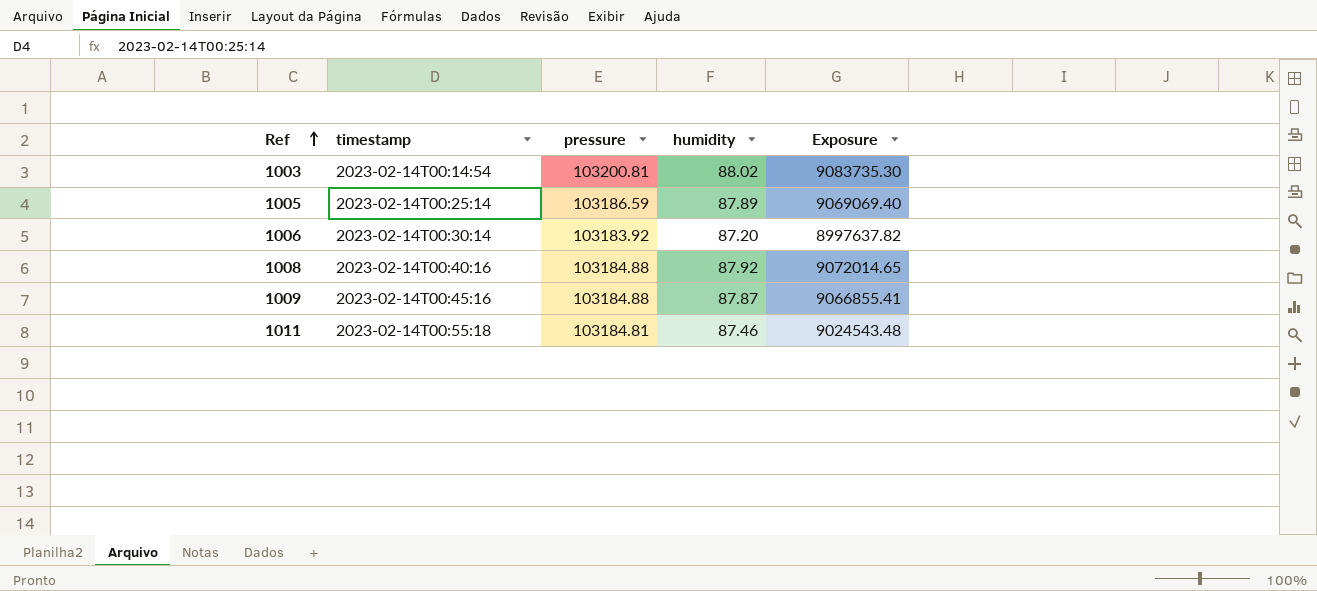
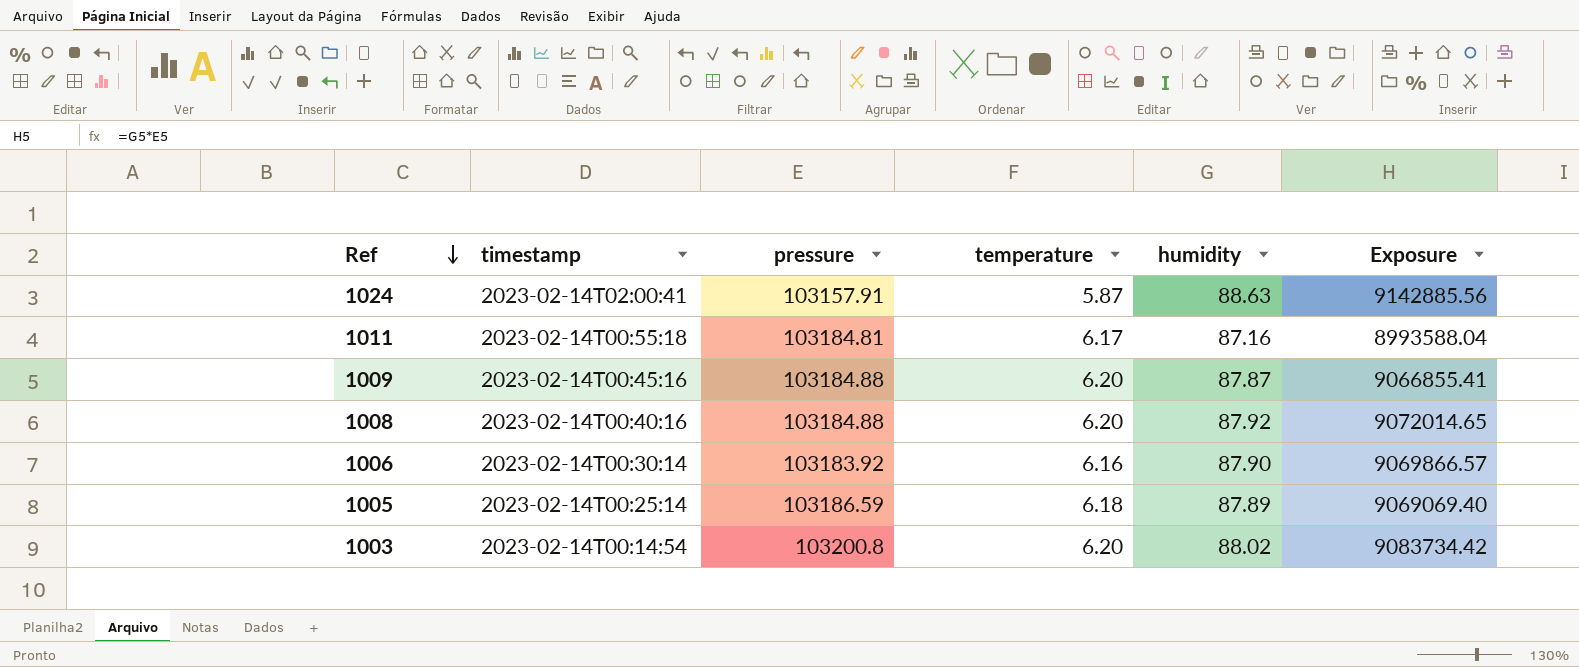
row order: Ref ascending -> Ref descending
column temperature | position: none -> 4
row 1024: none -> 2023-02-14T02:00:41 | 103157.91 | 5.87 | 88.63 | 9142885.56
1011 | humidity: 87.46 -> 87.16
1011 | Exposure: 9024543.48 -> 8993588.04
1006 | humidity: 87.20 -> 87.90
1006 | Exposure: 8997637.82 -> 9069866.57
1003 | pressure: 103200.81 -> 103200.8
1003 | Exposure: 9083735.30 -> 9083734.42

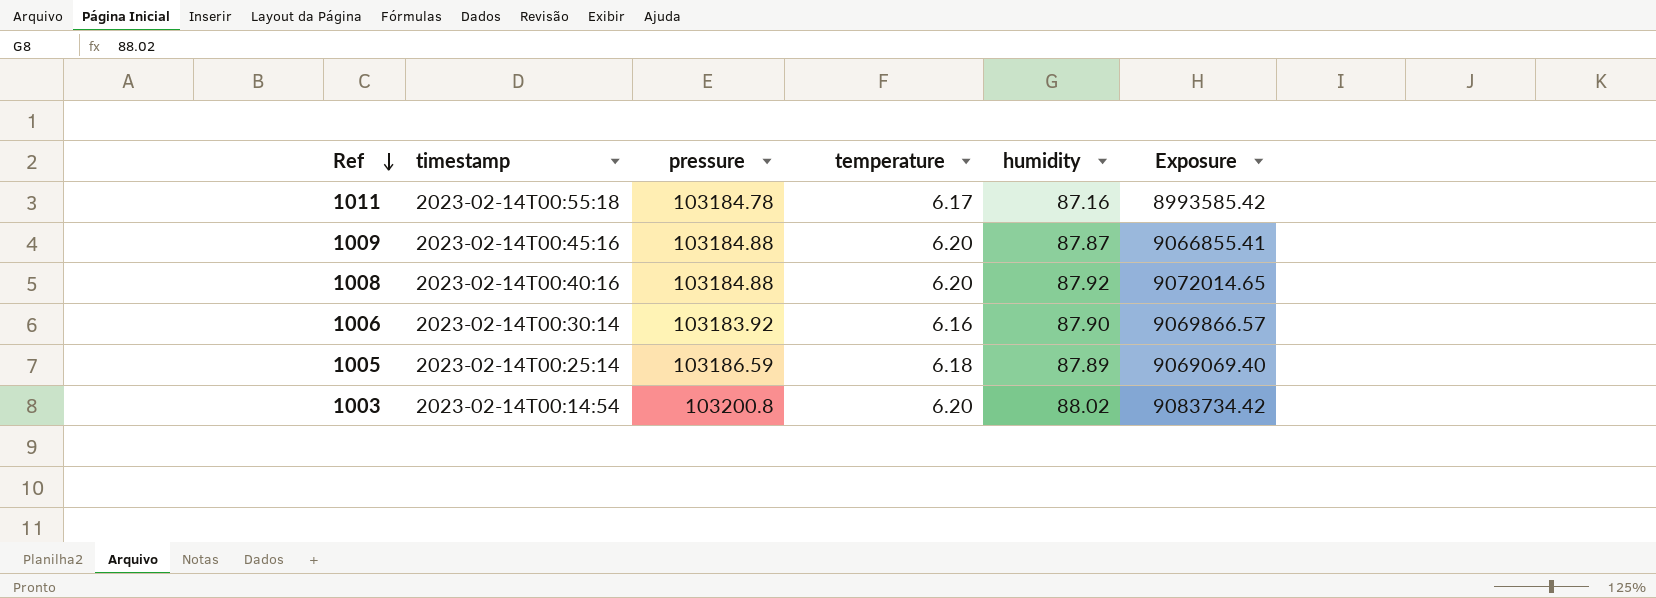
row 1024: 2023-02-14T02:00:41 | 103157.91 | 5.87 | 88.63 | 9142885.56 -> none
1011 | pressure: 103184.81 -> 103184.78
1011 | Exposure: 8993588.04 -> 8993585.42

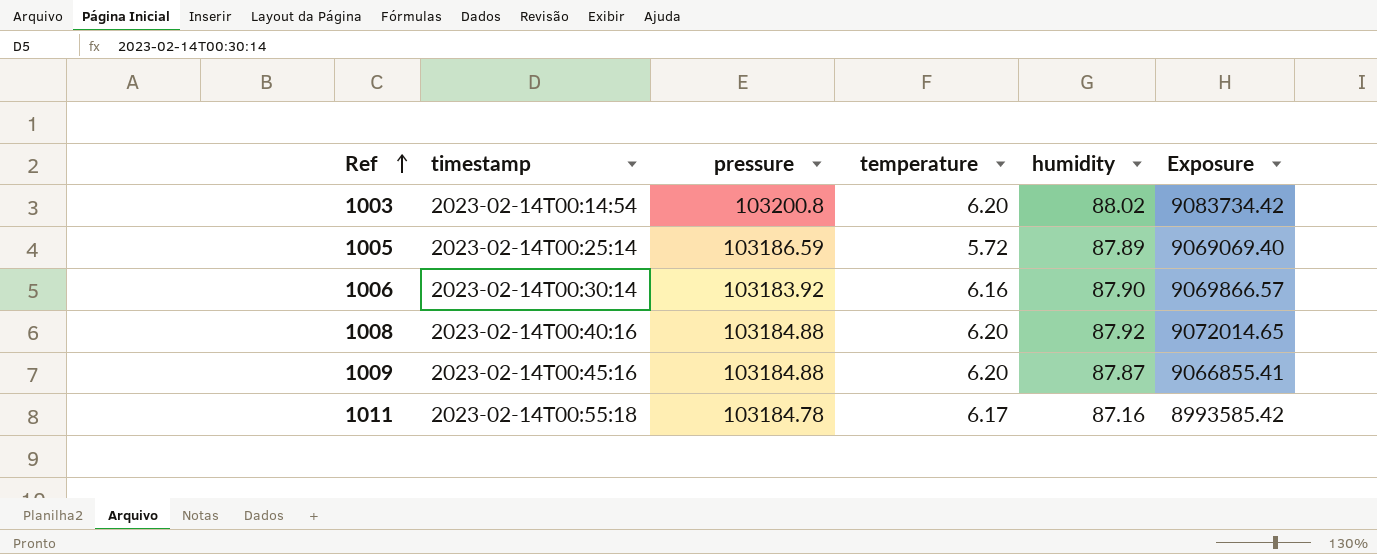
row order: Ref descending -> Ref ascending
1005 | temperature: 6.18 -> 5.72

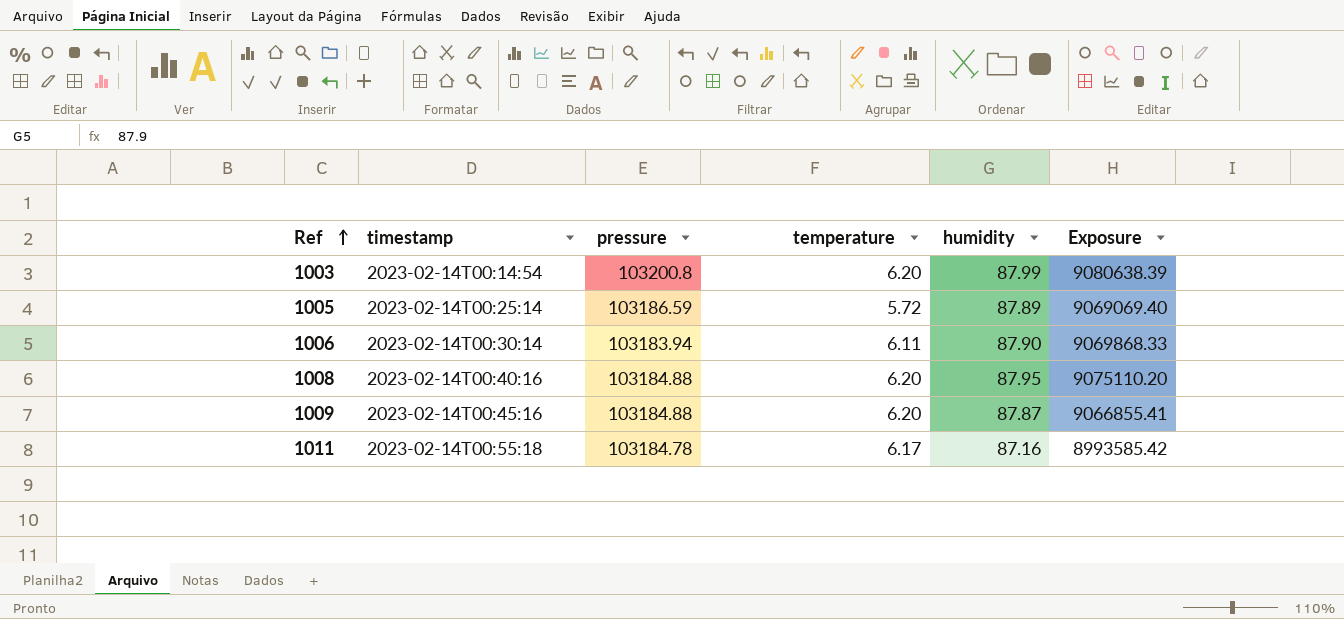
1003 | humidity: 88.02 -> 87.99
1003 | Exposure: 9083734.42 -> 9080638.39
1006 | pressure: 103183.92 -> 103183.94
1006 | temperature: 6.16 -> 6.11
1006 | Exposure: 9069866.57 -> 9069868.33
1008 | humidity: 87.92 -> 87.95
1008 | Exposure: 9072014.65 -> 9075110.20

